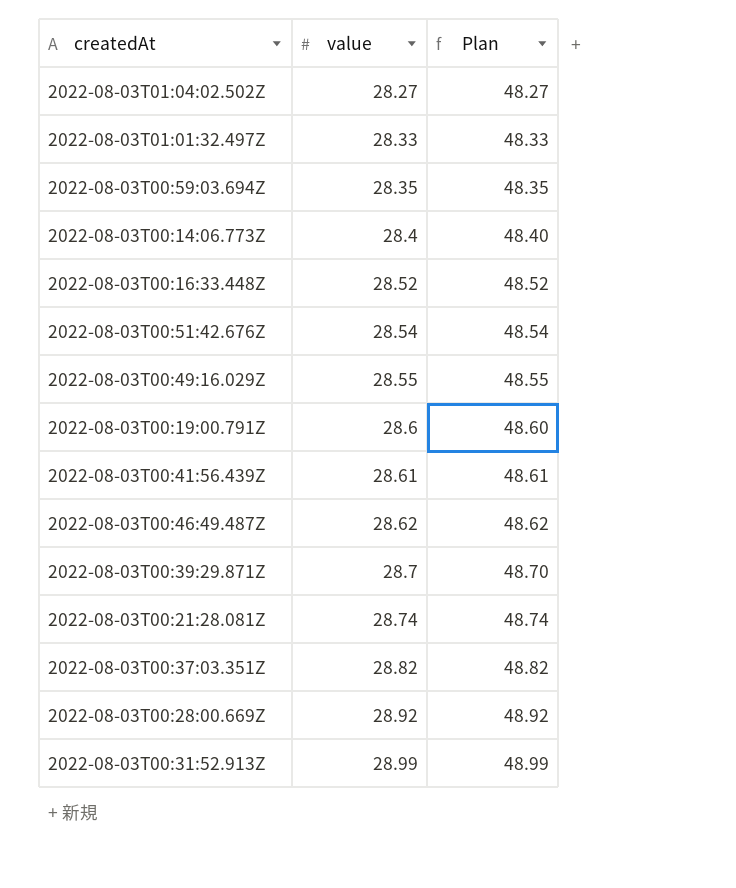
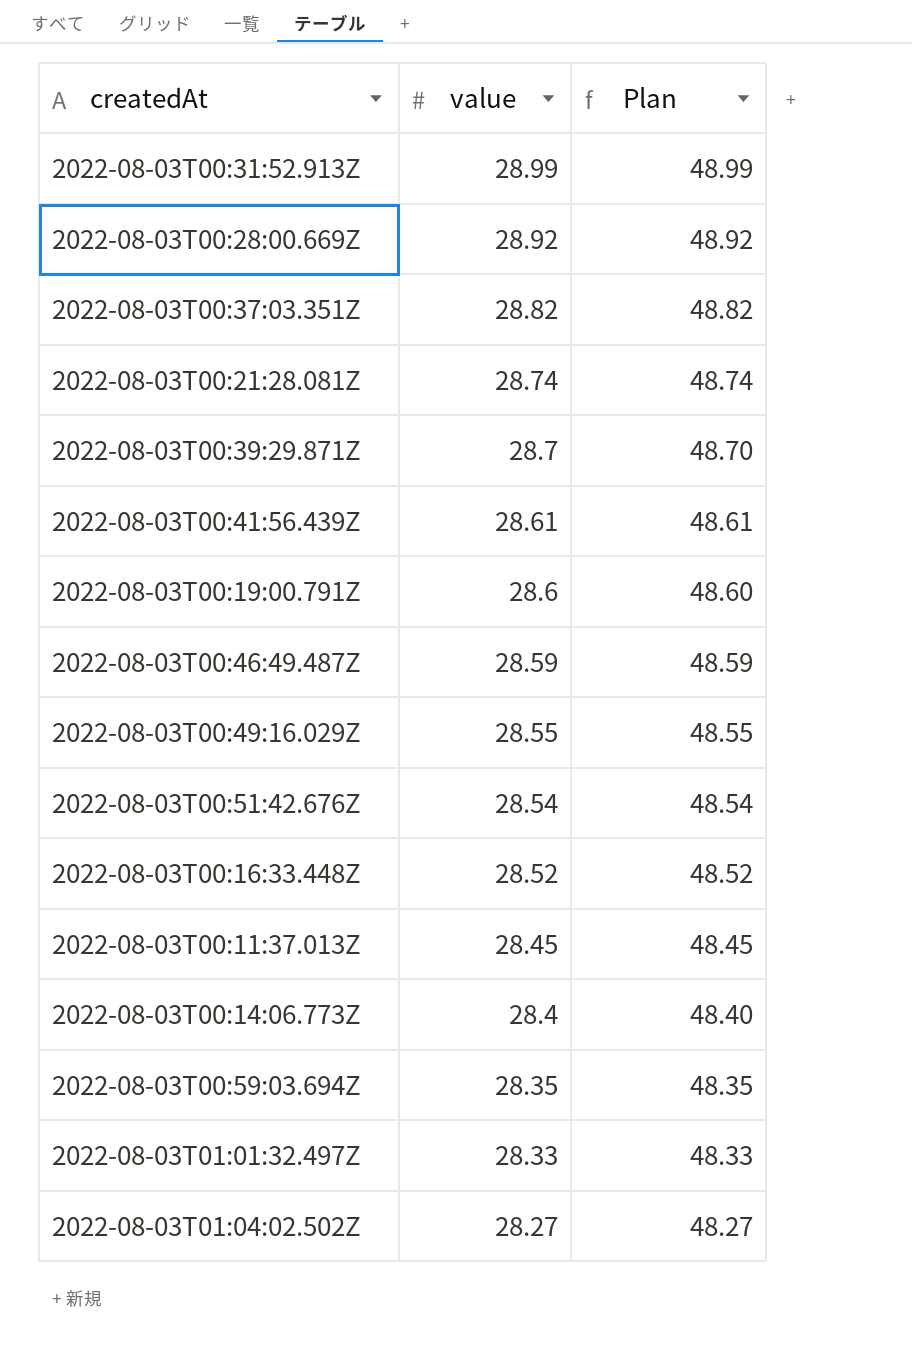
row order: value ascending -> value descending
2022-08-03T00:46:49.487Z | value: 28.62 -> 28.59
2022-08-03T00:46:49.487Z | Plan: 48.62 -> 48.59
row 2022-08-03T00:11:37.013Z: none -> 28.45 | 48.45

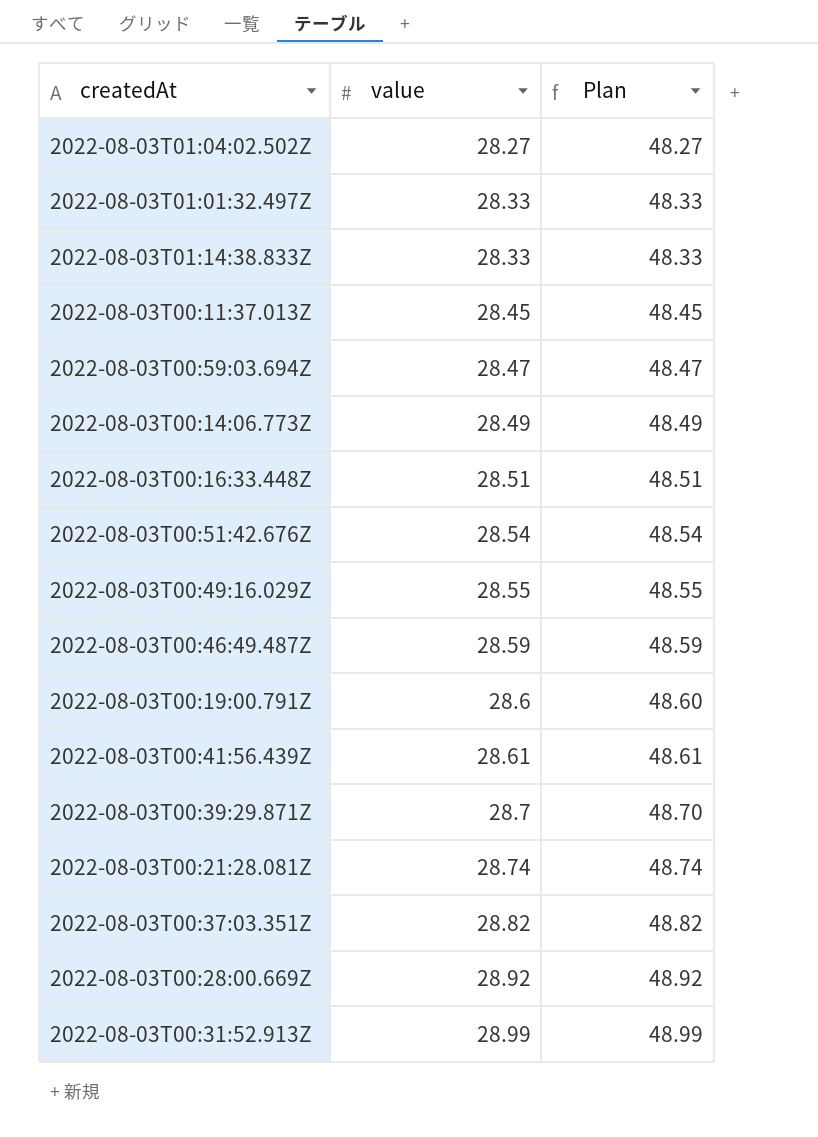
row order: value descending -> value ascending
row 2022-08-03T01:14:38.833Z: none -> 28.33 | 48.33
2022-08-03T00:59:03.694Z | value: 28.35 -> 28.47
2022-08-03T00:59:03.694Z | Plan: 48.35 -> 48.47
2022-08-03T00:14:06.773Z | value: 28.4 -> 28.49
2022-08-03T00:14:06.773Z | Plan: 48.40 -> 48.49
2022-08-03T00:16:33.448Z | value: 28.52 -> 28.51
2022-08-03T00:16:33.448Z | Plan: 48.52 -> 48.51

